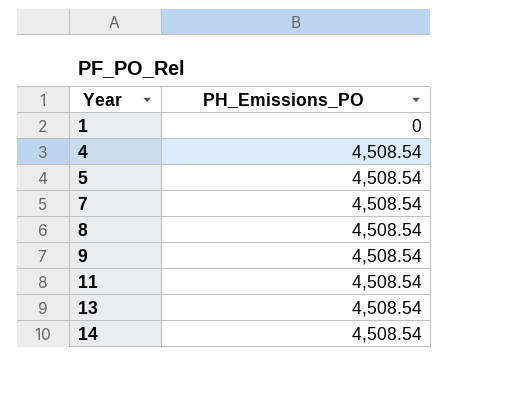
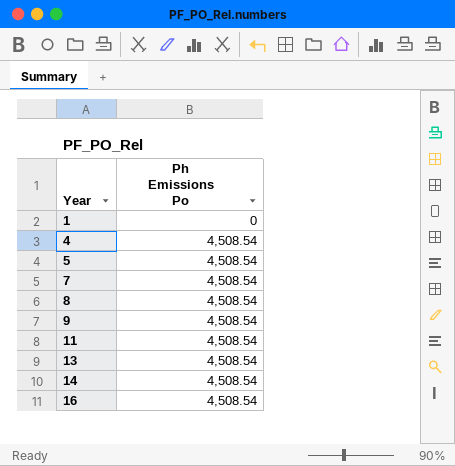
column name: PH_Emissions_PO -> Ph Emissions Po
row 16: none -> 4,508.54

